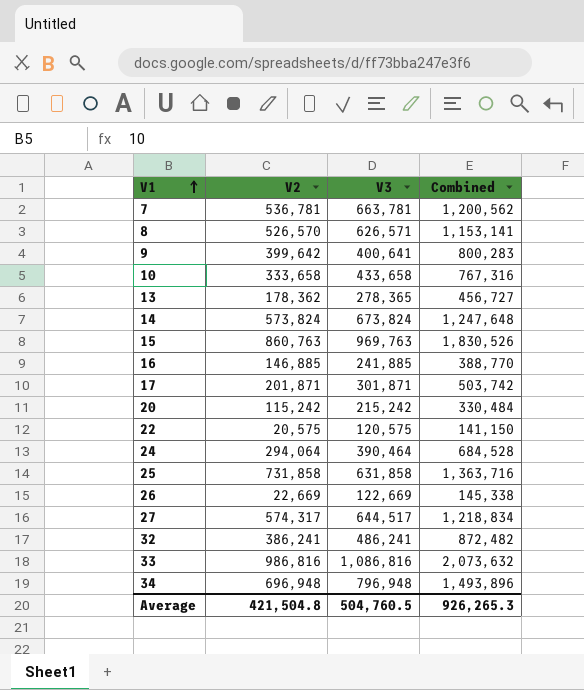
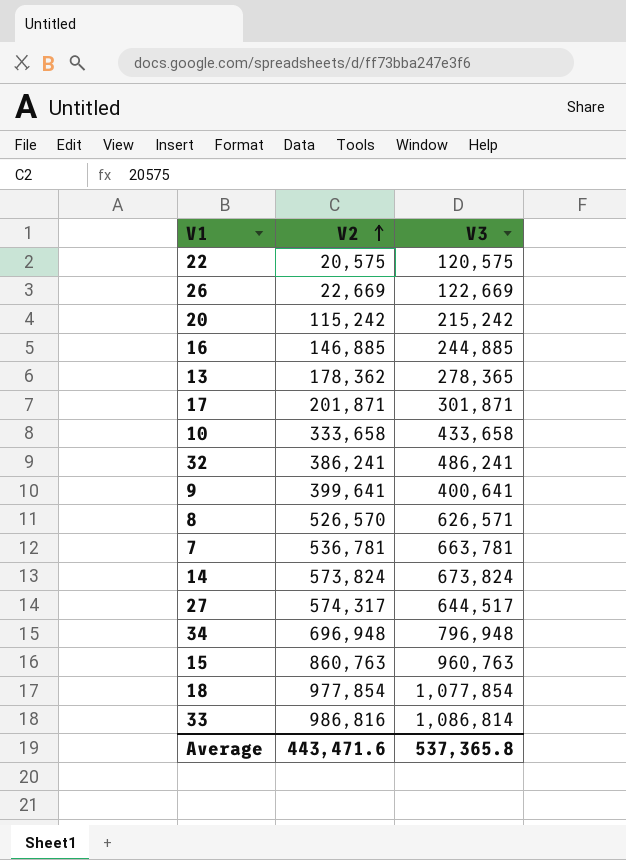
row order: V1 ascending -> V2 ascending
column Combined | formula: [V2] + [V3] -> none
row 24: 294,064 | 390,464 | 684,528 -> none
row 25: 731,858 | 631,858 | 1,363,716 -> none
16 | V3: 241,885 -> 244,885
9 | V2: 399,642 -> 399,641
15 | V3: 969,763 -> 960,763
row 18: none -> 977,854 | 1,077,854
33 | V3: 1,086,816 -> 1,086,814
Average | V2: 421,504.8 -> 443,471.6
Average | V3: 504,760.5 -> 537,365.8

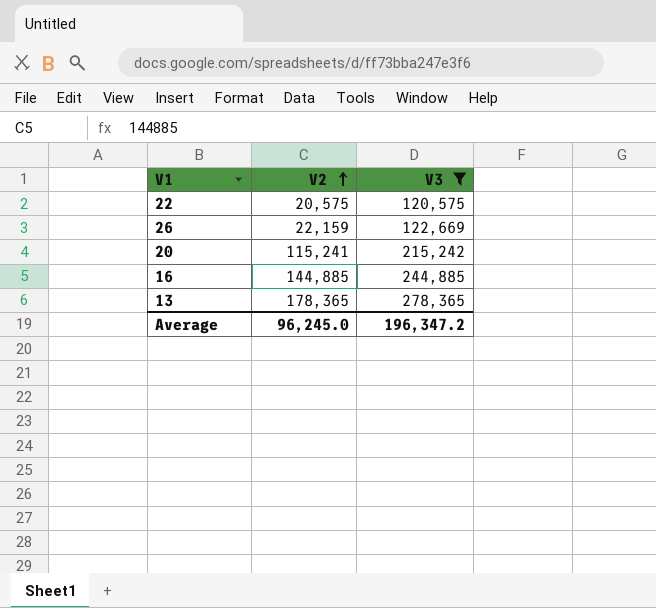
filter: none -> V3 <= 278,365
26 | V2: 22,669 -> 22,159
20 | V2: 115,242 -> 115,241
16 | V2: 146,885 -> 144,885
13 | V2: 178,362 -> 178,365
Average | V2: 443,471.6 -> 96,245.0
Average | V3: 537,365.8 -> 196,347.2

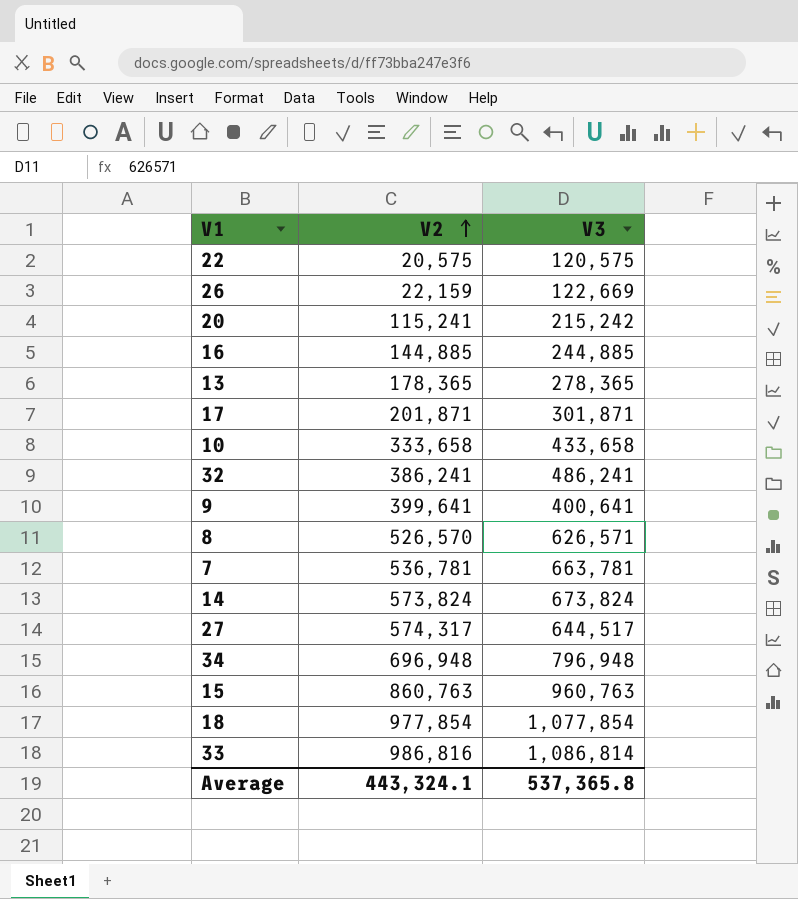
filter: V3 <= 278,365 -> none
Average | V2: 96,245.0 -> 443,324.1
Average | V3: 196,347.2 -> 537,365.8

